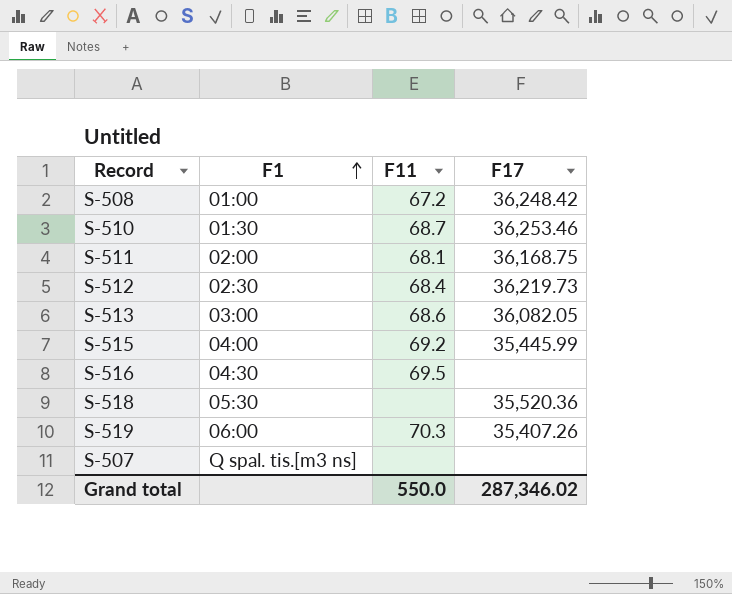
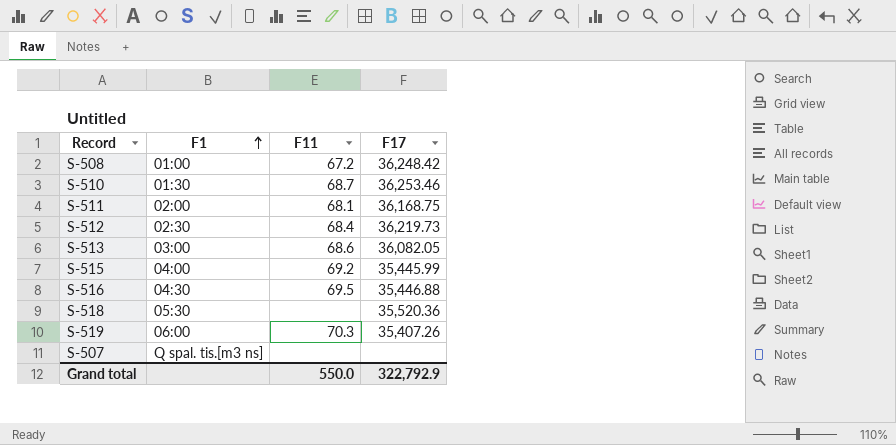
S-516 | F17: none -> 35,446.88
Grand total | F17: 287,346.02 -> 322,792.9

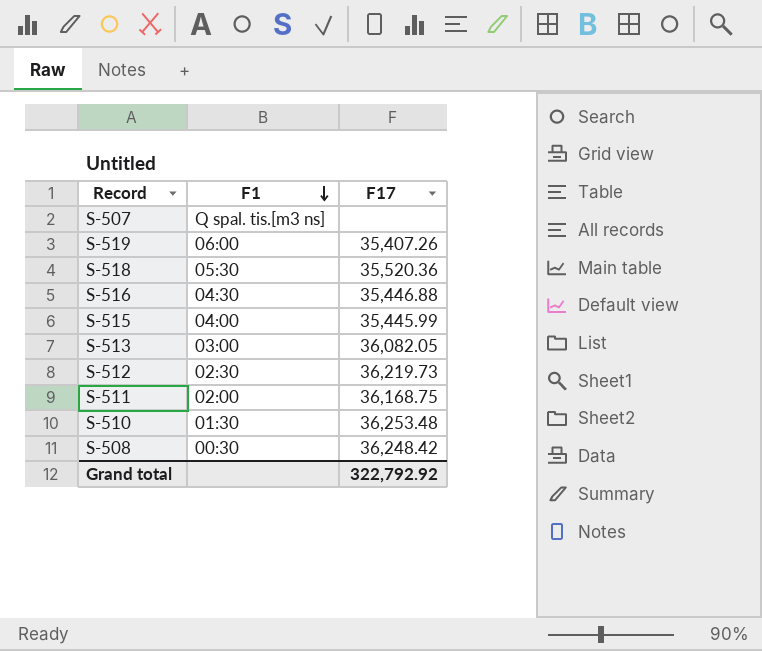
row order: F1 ascending -> F1 descending
column F11 | position: 3 -> none
S-510 | F17: 36,253.46 -> 36,253.48
S-508 | F1: 01:00 -> 00:30
Grand total | F17: 322,792.9 -> 322,792.92

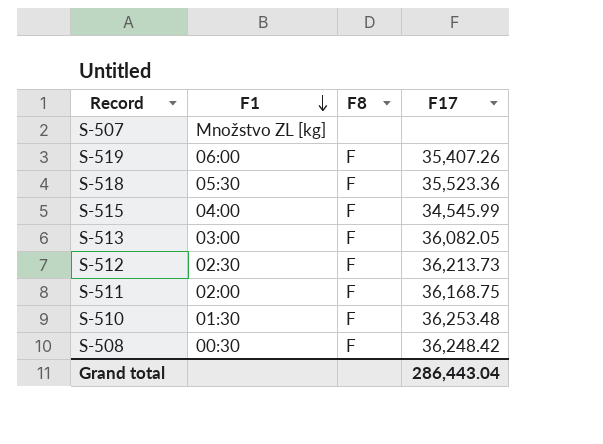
column F8 | position: none -> 3
row S-516: 04:30 | 35,446.88 -> none
S-507 | F1: Q spal. tis.[m3 ns] -> Množstvo ZL [kg]
S-518 | F17: 35,520.36 -> 35,523.36
S-515 | F17: 35,445.99 -> 34,545.99
S-512 | F17: 36,219.73 -> 36,213.73
Grand total | F17: 322,792.92 -> 286,443.04

